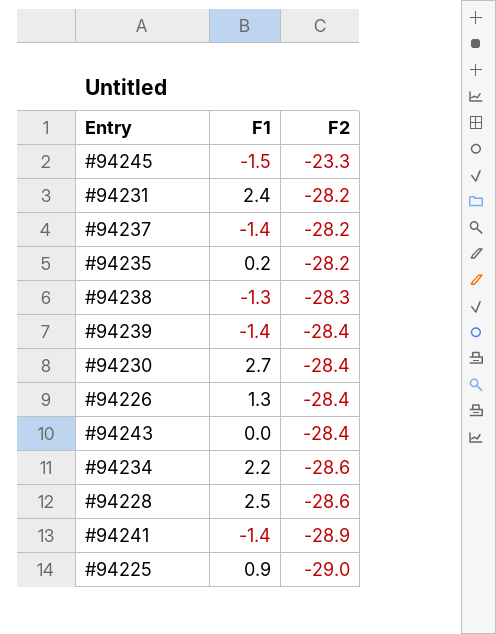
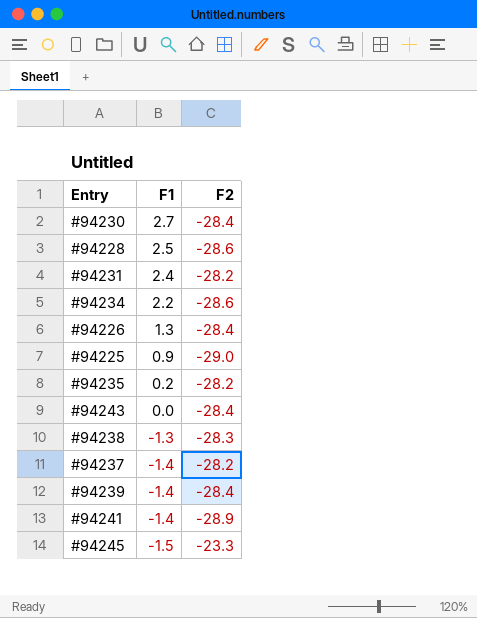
row order: F2 descending -> F1 descending

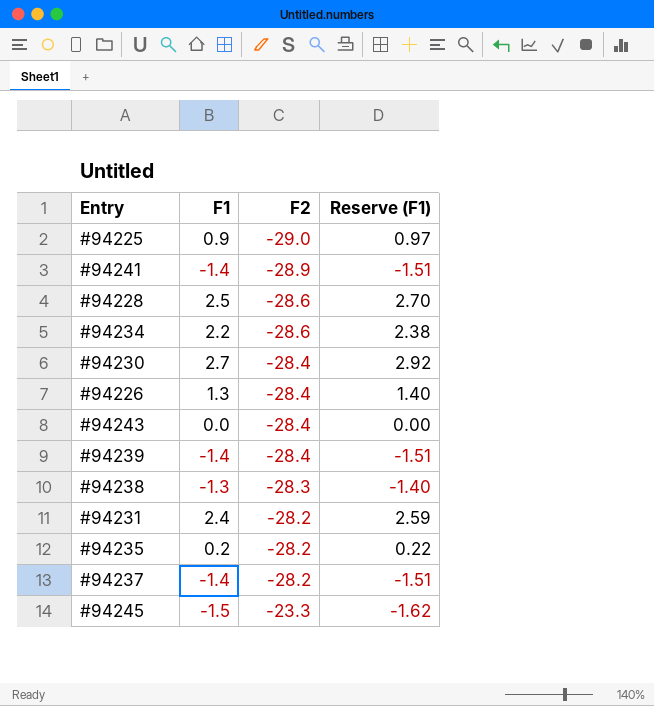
row order: F1 descending -> F2 ascending
column Reserve (F1) | formula: none -> [F1] * 1.08

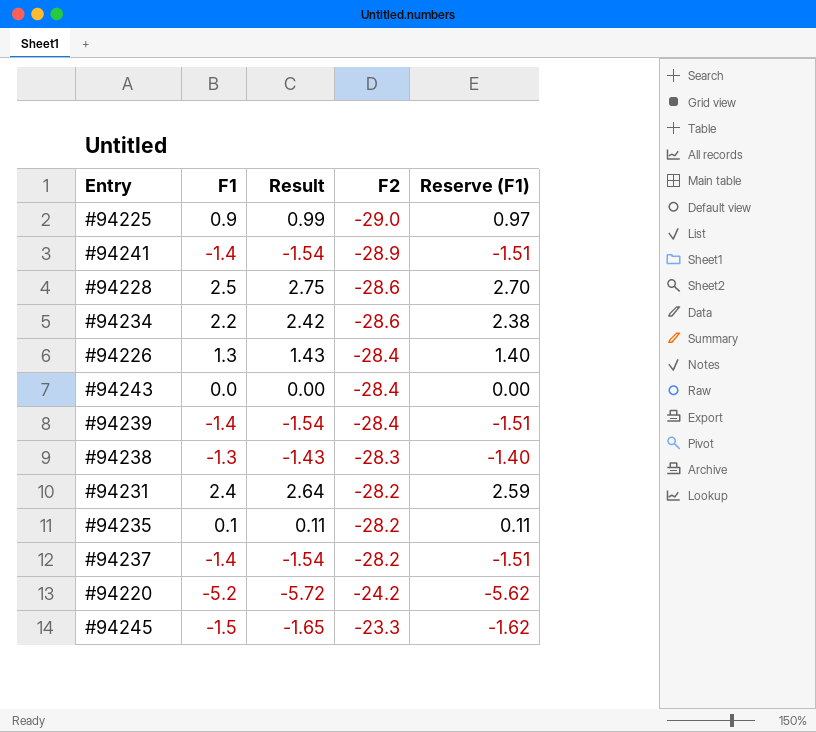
column Result | formula: none -> [F1] * 1.1
row #94230: 2.7 | -28.4 | 2.92 -> none
#94235 | F1: 0.2 -> 0.1
#94235 | Reserve (F1): 0.22 -> 0.11
row #94220: none -> -5.2 | -5.72 | -24.2 | -5.62

